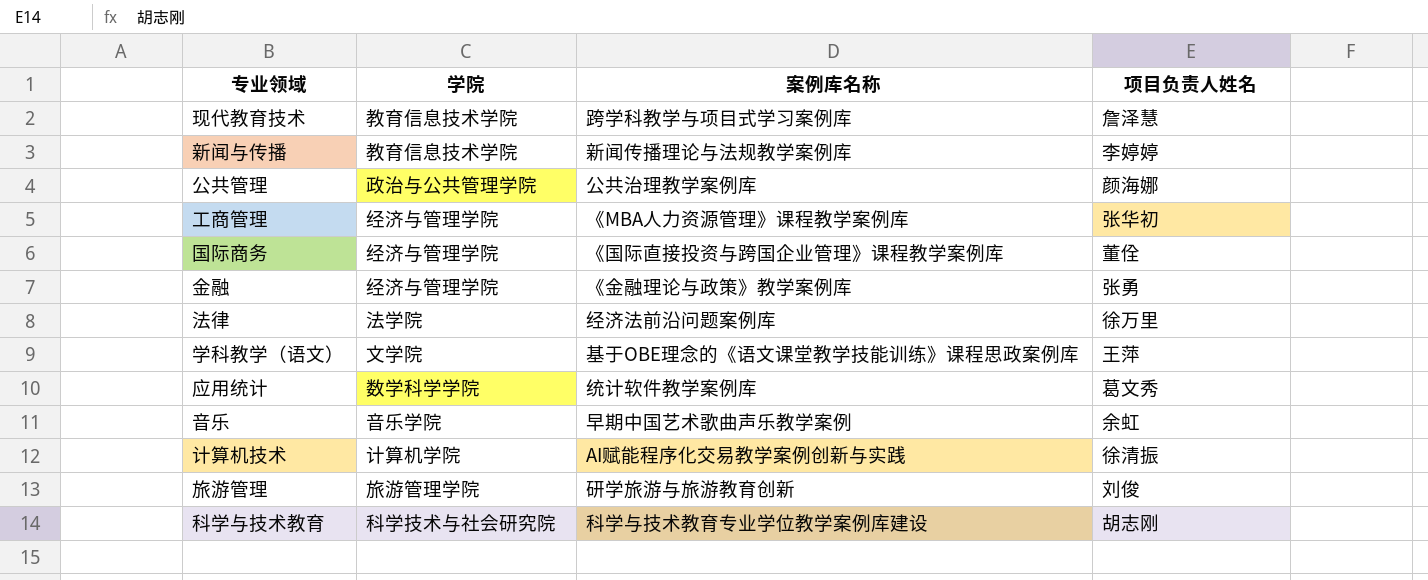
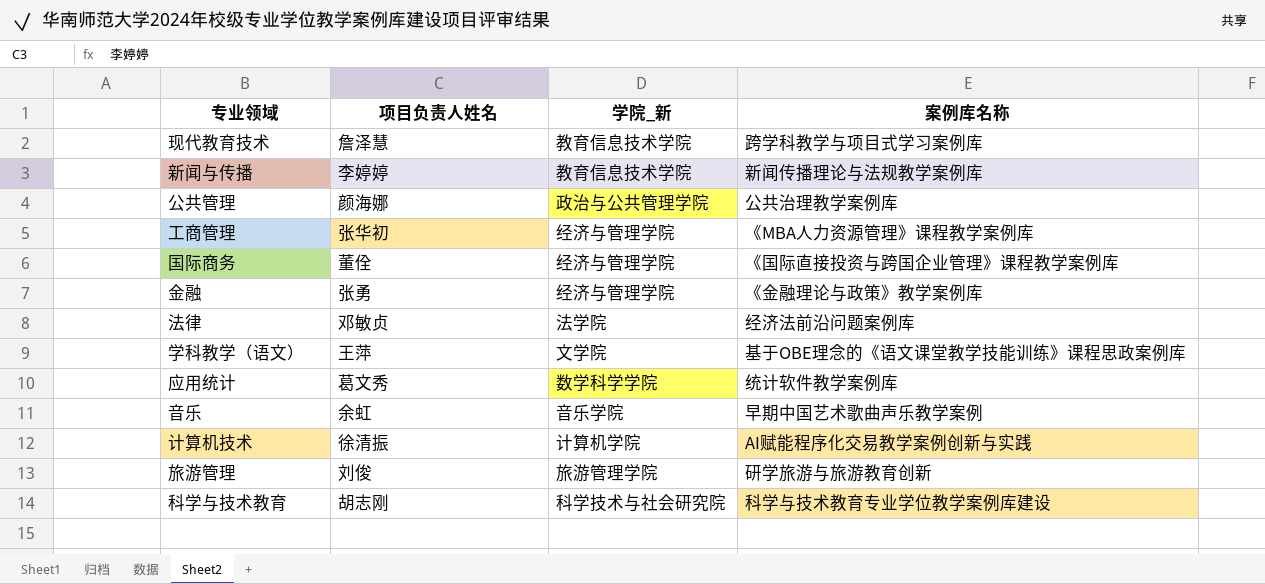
column 项目负责人姓名 | position: 4 -> 2
column name: 学院 -> 学院_新
法律 | 项目负责人姓名: 徐万里 -> 邓敏贞

